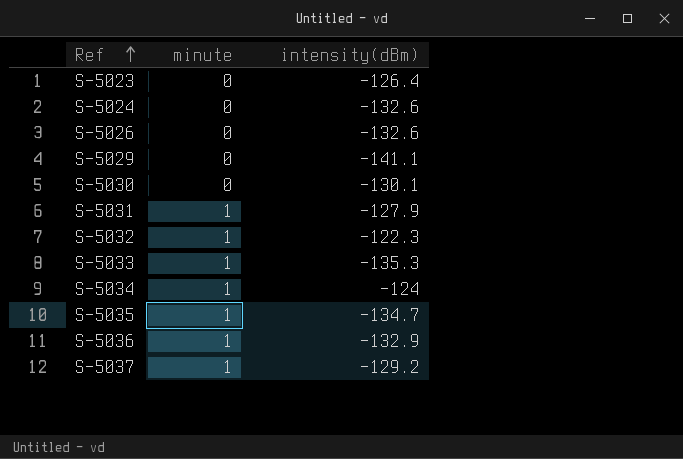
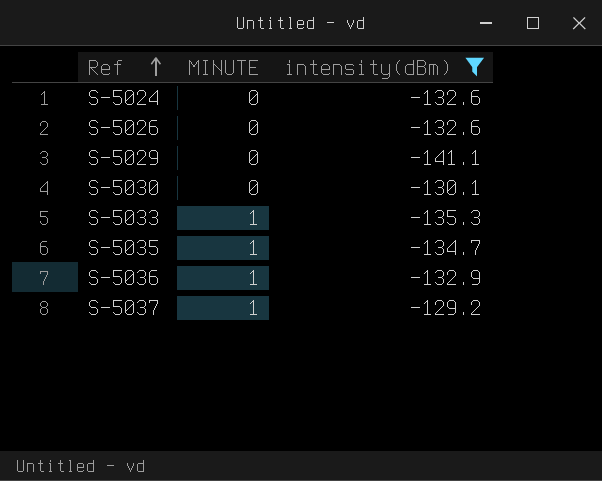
filter: none -> intensity(dBm) <= -129.2
column name: minute -> MINUTE

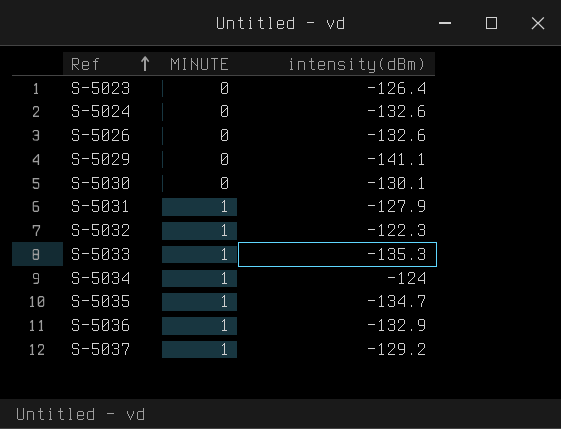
filter: intensity(dBm) <= -129.2 -> none

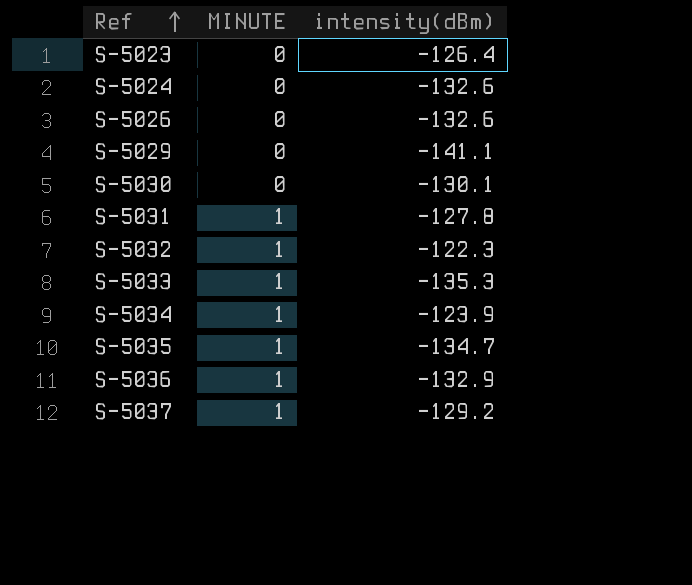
S-5031 | intensity(dBm): -127.9 -> -127.8
S-5034 | intensity(dBm): -124 -> -123.9

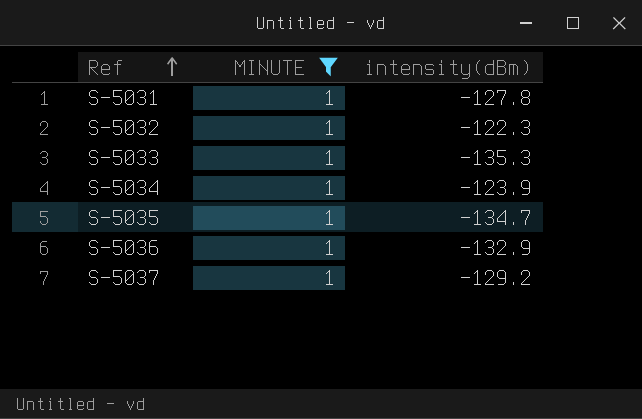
filter: none -> MINUTE = 1

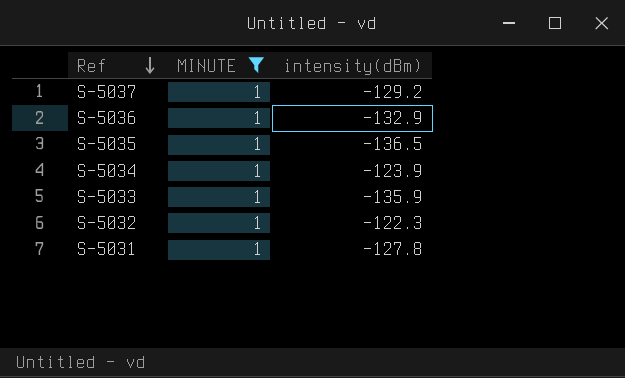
row order: Ref ascending -> Ref descending
S-5035 | intensity(dBm): -134.7 -> -136.5
S-5033 | intensity(dBm): -135.3 -> -135.9

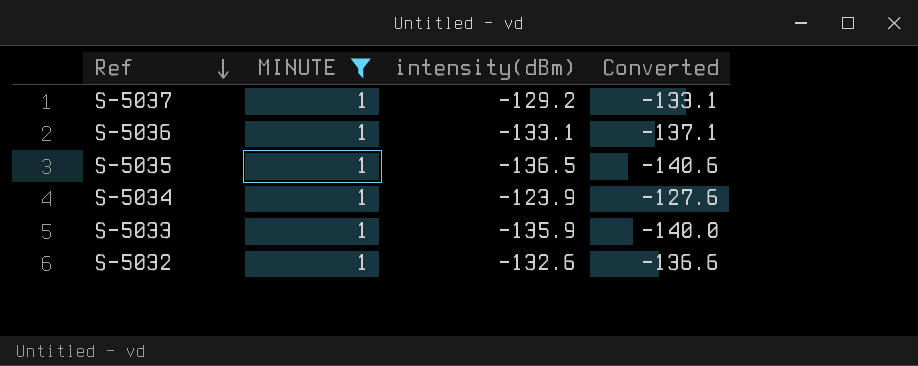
column Converted | formula: none -> [intensity(dBm)] * 1.03
row S-5031: 1 | -127.8 -> none
S-5036 | intensity(dBm): -132.9 -> -133.1
S-5032 | intensity(dBm): -122.3 -> -132.6

